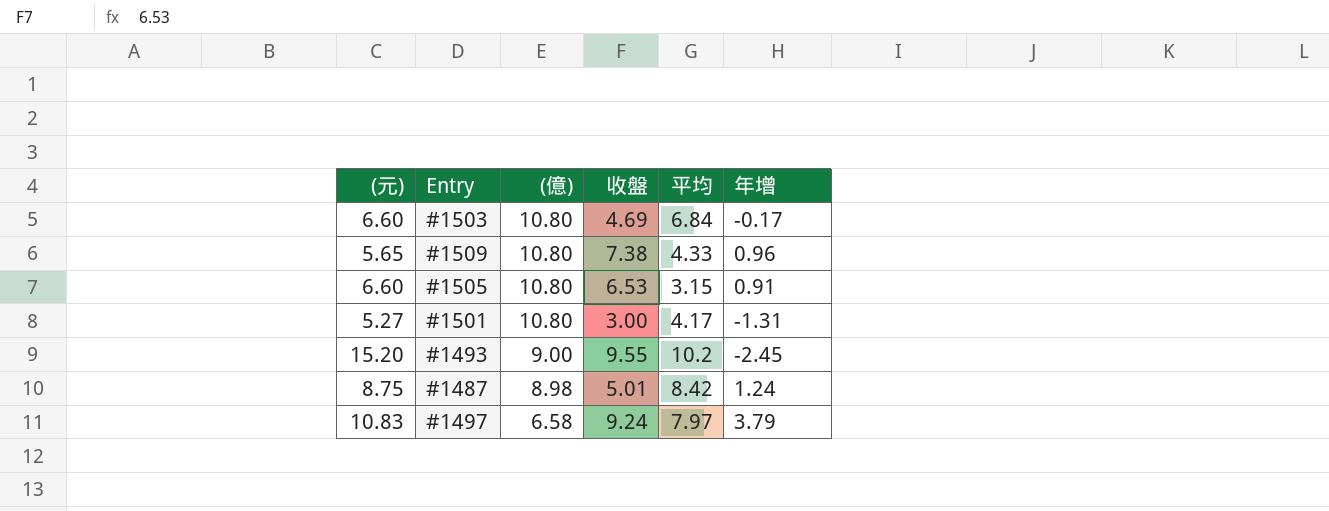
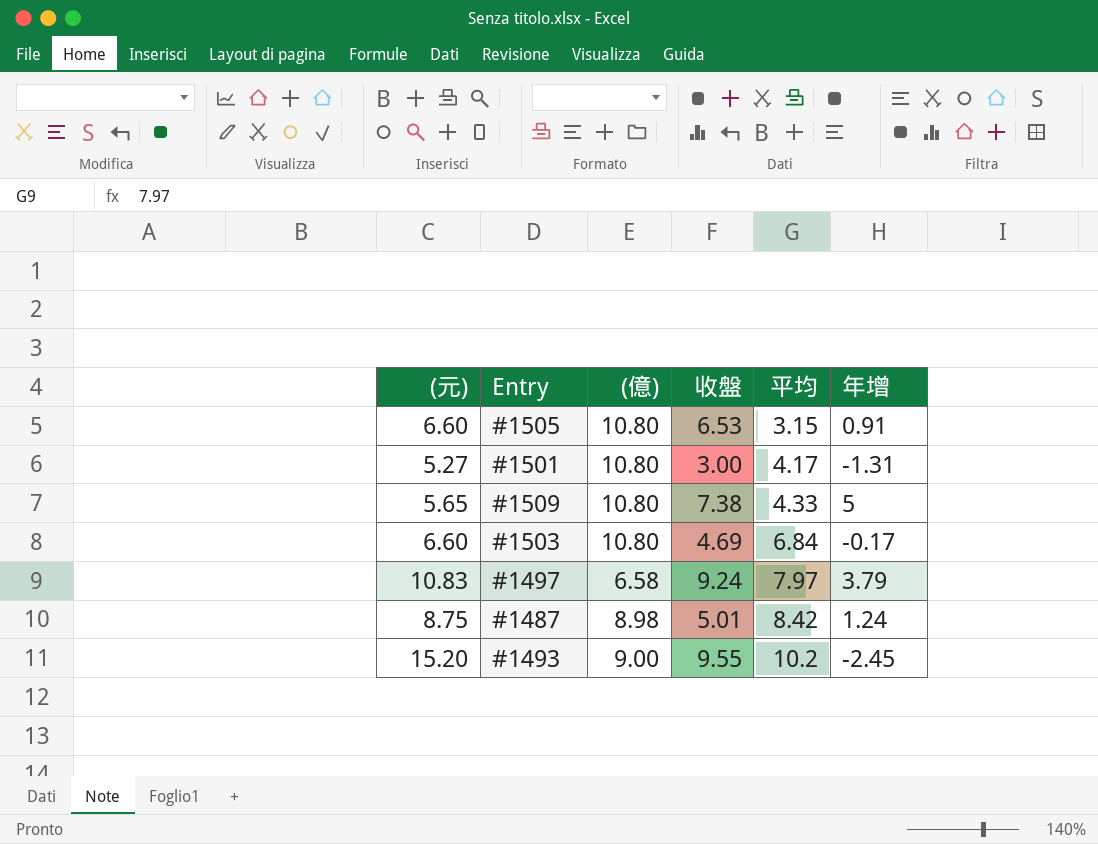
row order: (億) descending -> 平均 ascending
#1509 | 年增: 0.96 -> 5

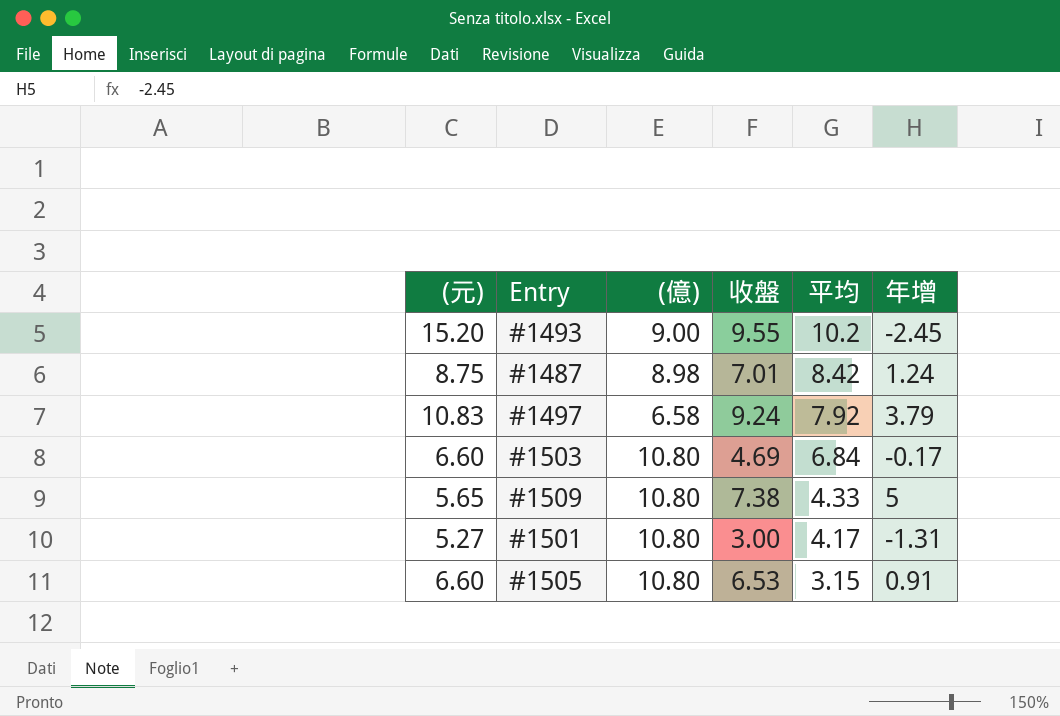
row order: 平均 ascending -> 平均 descending
#1487 | 收盤: 5.01 -> 7.01
#1497 | 平均: 7.97 -> 7.92

